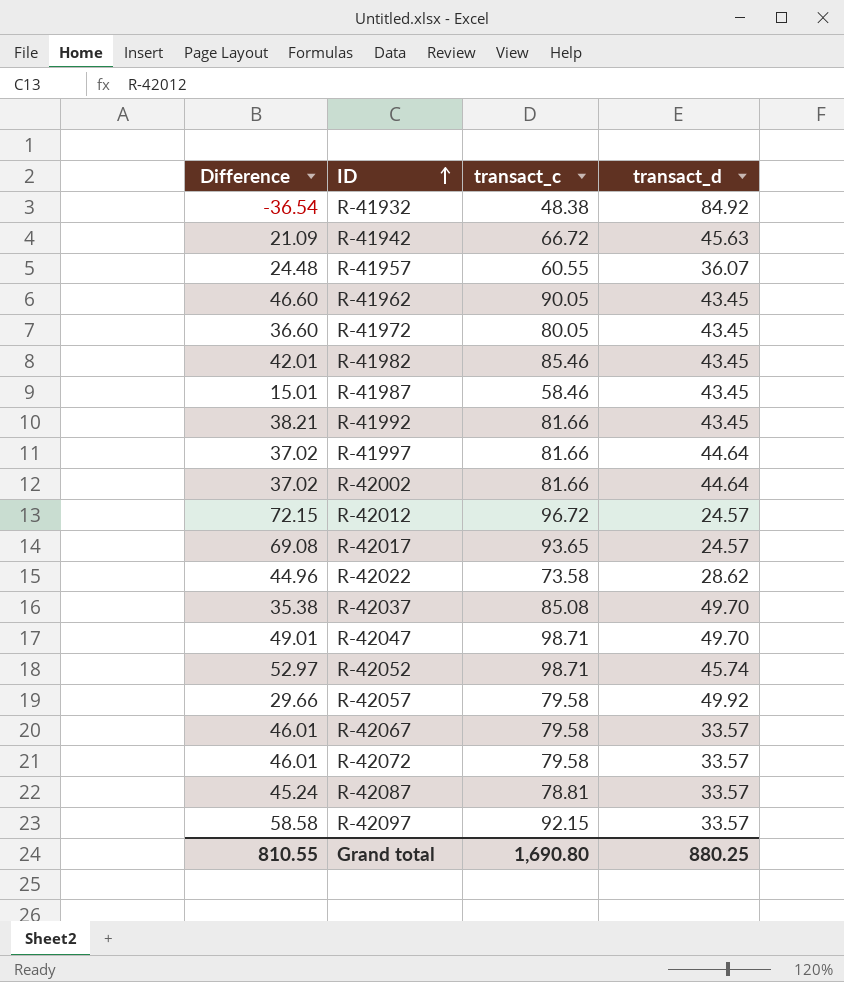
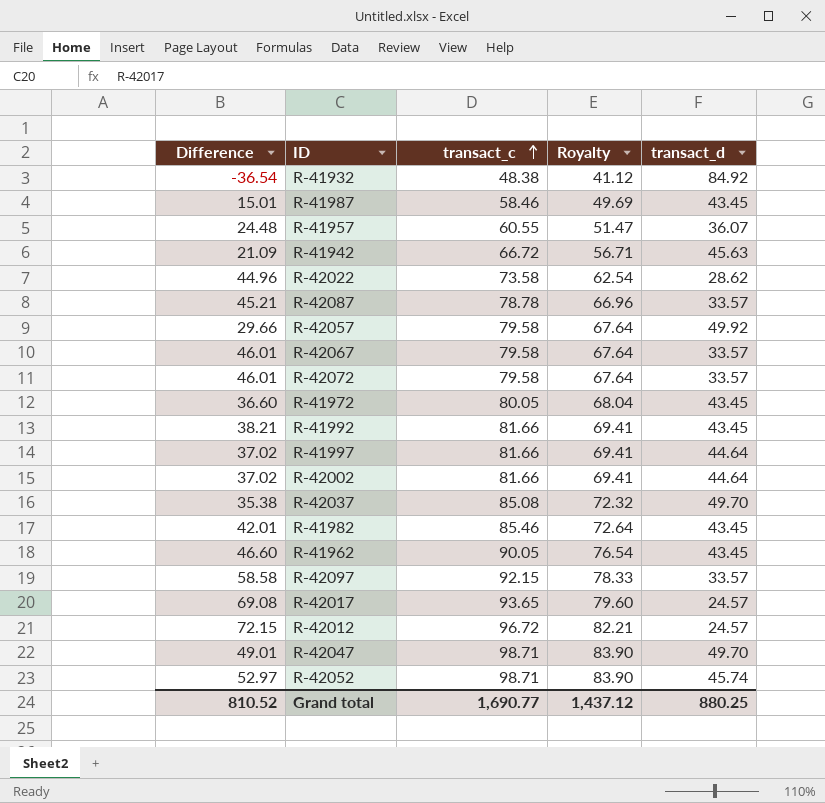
row order: ID ascending -> transact_c ascending
column Royalty | formula: none -> [transact_c] * 0.85
R-42087 | Difference: 45.24 -> 45.21
R-42087 | transact_c: 78.81 -> 78.78
Grand total | Difference: 810.55 -> 810.52
Grand total | transact_c: 1,690.80 -> 1,690.77

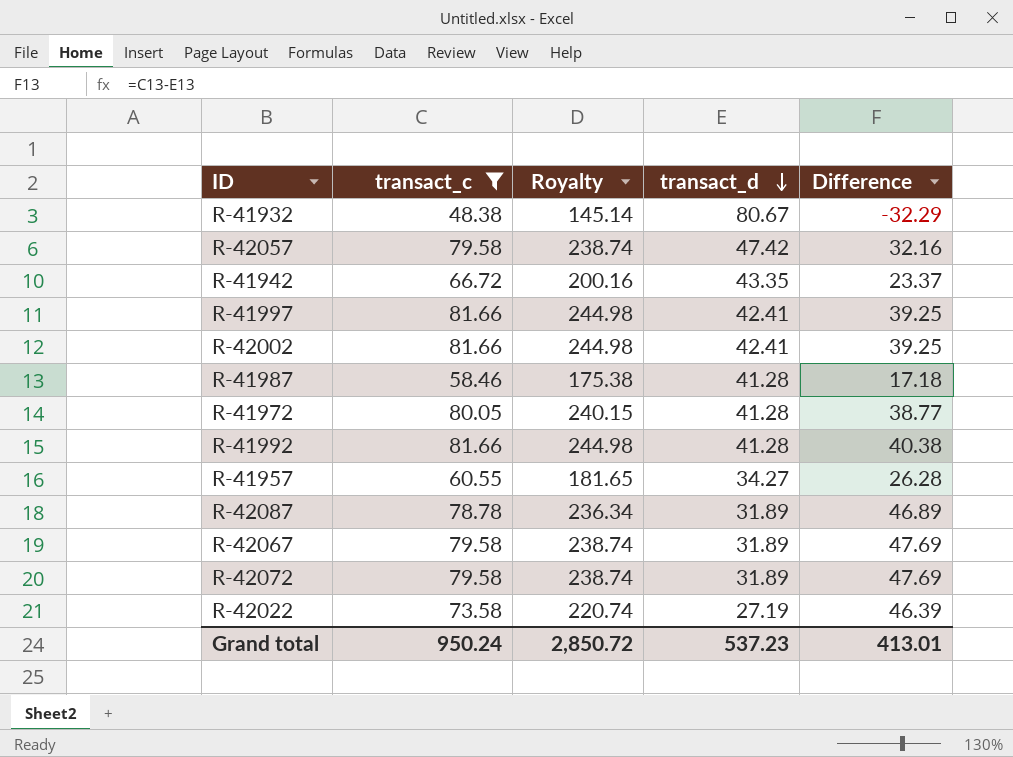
filter: none -> transact_c <= 81.66
row order: transact_c ascending -> transact_d descending
column Royalty | formula: [transact_c] * 0.85 -> [transact_c] * 3
column Difference | position: 1 -> 5
R-41932 | transact_d: 84.92 -> 80.67
R-41932 | Difference: -36.54 -> -32.29
R-42057 | transact_d: 49.92 -> 47.42
R-42057 | Difference: 29.66 -> 32.16
R-41942 | transact_d: 45.63 -> 43.35
R-41942 | Difference: 21.09 -> 23.37
R-41997 | transact_d: 44.64 -> 42.41
R-41997 | Difference: 37.02 -> 39.25
R-42002 | transact_d: 44.64 -> 42.41
R-42002 | Difference: 37.02 -> 39.25
R-41987 | transact_d: 43.45 -> 41.28
R-41987 | Difference: 15.01 -> 17.18
R-41972 | transact_d: 43.45 -> 41.28
R-41972 | Difference: 36.60 -> 38.77
R-41992 | transact_d: 43.45 -> 41.28
R-41992 | Difference: 38.21 -> 40.38
R-41957 | transact_d: 36.07 -> 34.27
R-41957 | Difference: 24.48 -> 26.28
R-42087 | transact_d: 33.57 -> 31.89
R-42087 | Difference: 45.21 -> 46.89
R-42067 | transact_d: 33.57 -> 31.89
R-42067 | Difference: 46.01 -> 47.69
R-42072 | transact_d: 33.57 -> 31.89
R-42072 | Difference: 46.01 -> 47.69
R-42022 | transact_d: 28.62 -> 27.19
R-42022 | Difference: 44.96 -> 46.39
Grand total | transact_c: 1,690.77 -> 950.24
Grand total | Royalty: 1,437.12 -> 2,850.72
Grand total | transact_d: 880.25 -> 537.23
Grand total | Difference: 810.52 -> 413.01

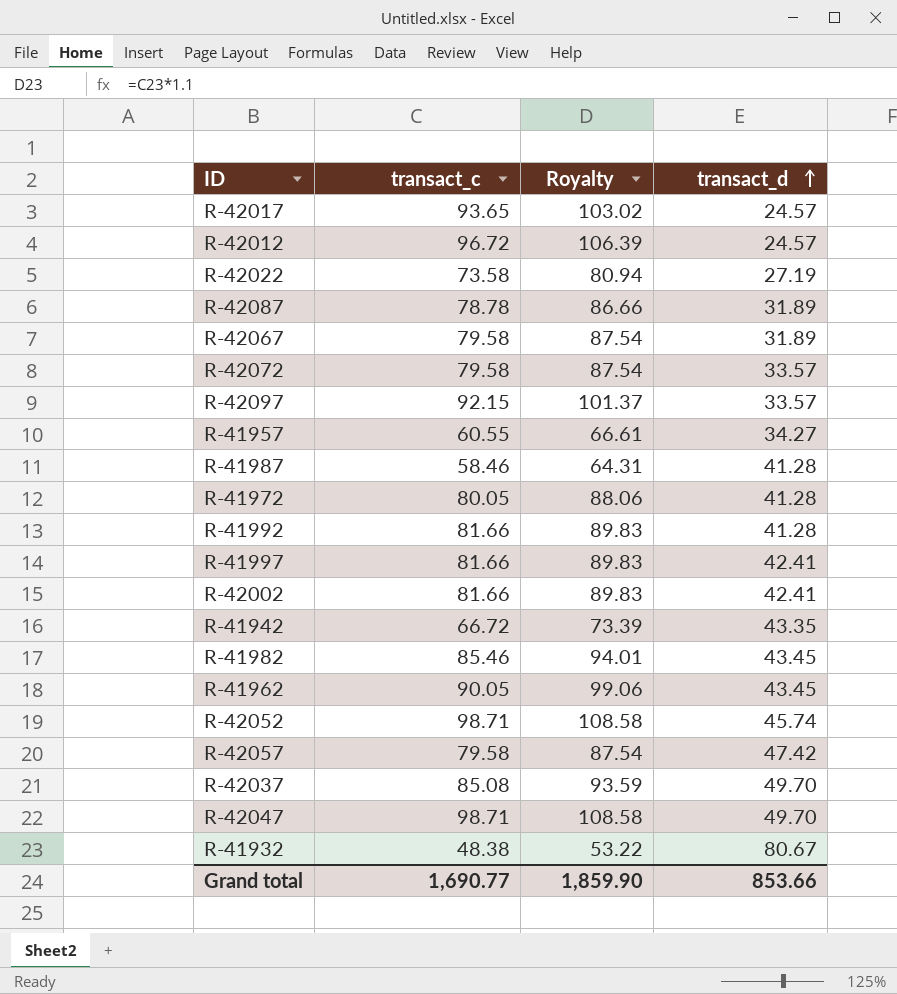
filter: transact_c <= 81.66 -> none
row order: transact_d descending -> transact_d ascending
column Difference | formula: [transact_c] - [transact_d] -> none
column Royalty | formula: [transact_c] * 3 -> [transact_c] * 1.1
R-42072 | transact_d: 31.89 -> 33.57
Grand total | transact_c: 950.24 -> 1,690.77
Grand total | Royalty: 2,850.72 -> 1,859.90
Grand total | transact_d: 537.23 -> 853.66

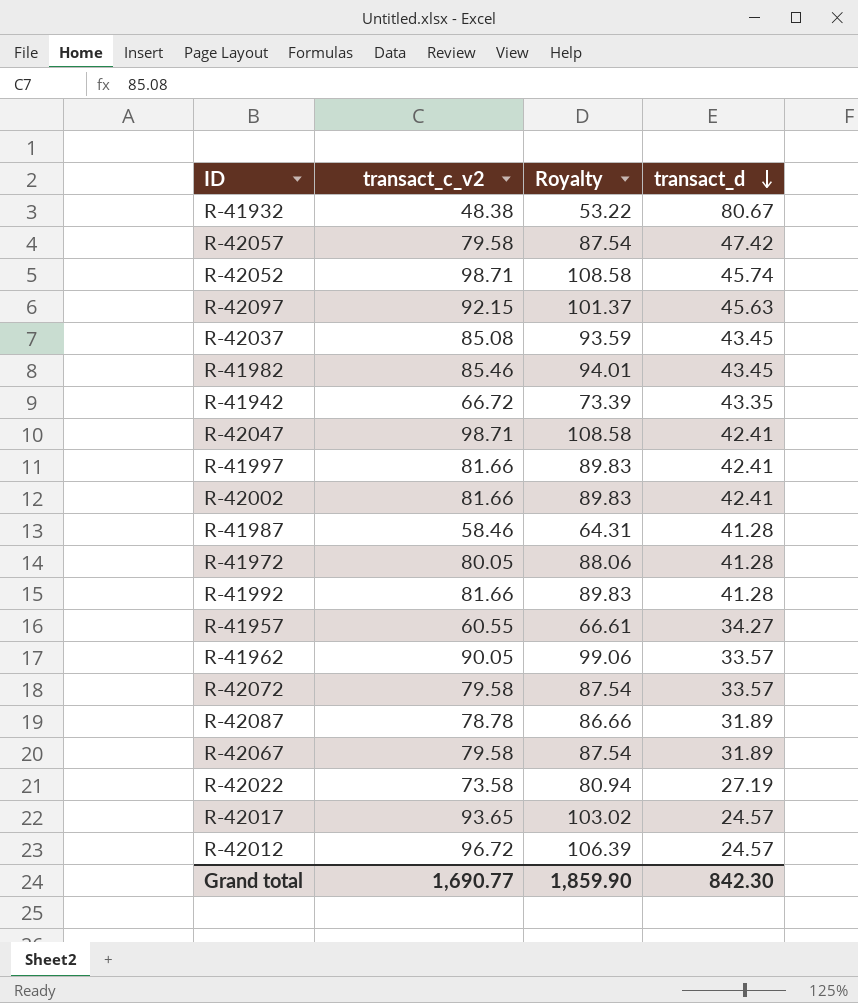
row order: transact_d ascending -> transact_d descending
column name: transact_c -> transact_c_v2
R-42097 | transact_d: 33.57 -> 45.63
R-42037 | transact_d: 49.70 -> 43.45
R-42047 | transact_d: 49.70 -> 42.41
R-41962 | transact_d: 43.45 -> 33.57
Grand total | transact_d: 853.66 -> 842.30

